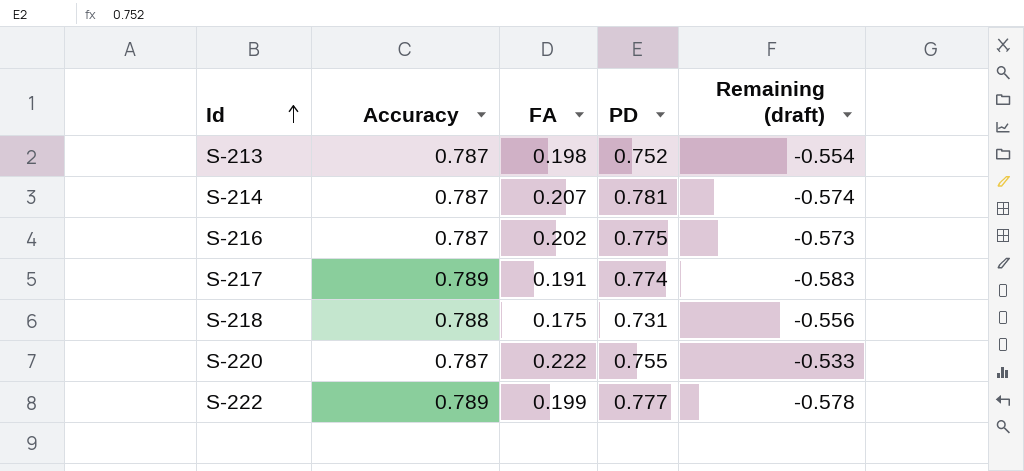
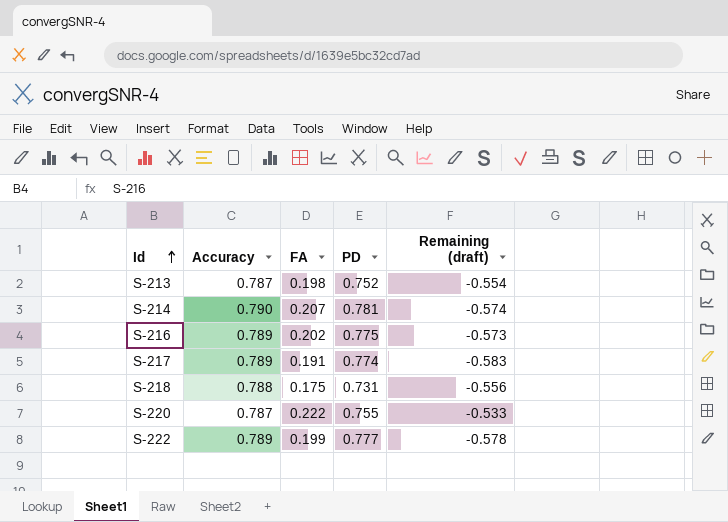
S-214 | Accuracy: 0.787 -> 0.790
S-216 | Accuracy: 0.787 -> 0.789

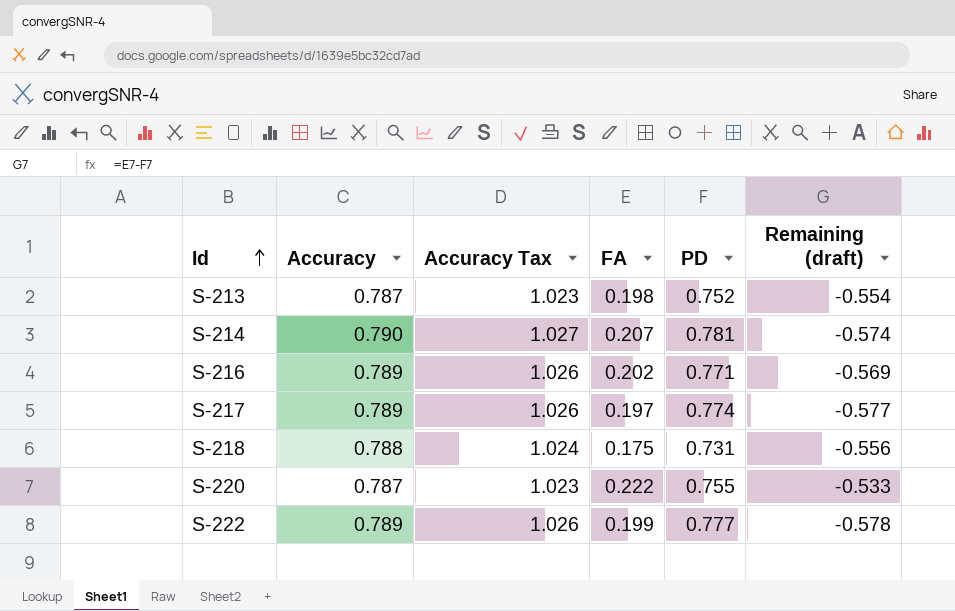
column Accuracy Tax | formula: none -> [Accuracy] * 1.3
S-216 | PD: 0.775 -> 0.771
S-216 | Remaining (draft): -0.573 -> -0.569
S-217 | FA: 0.191 -> 0.197
S-217 | Remaining (draft): -0.583 -> -0.577

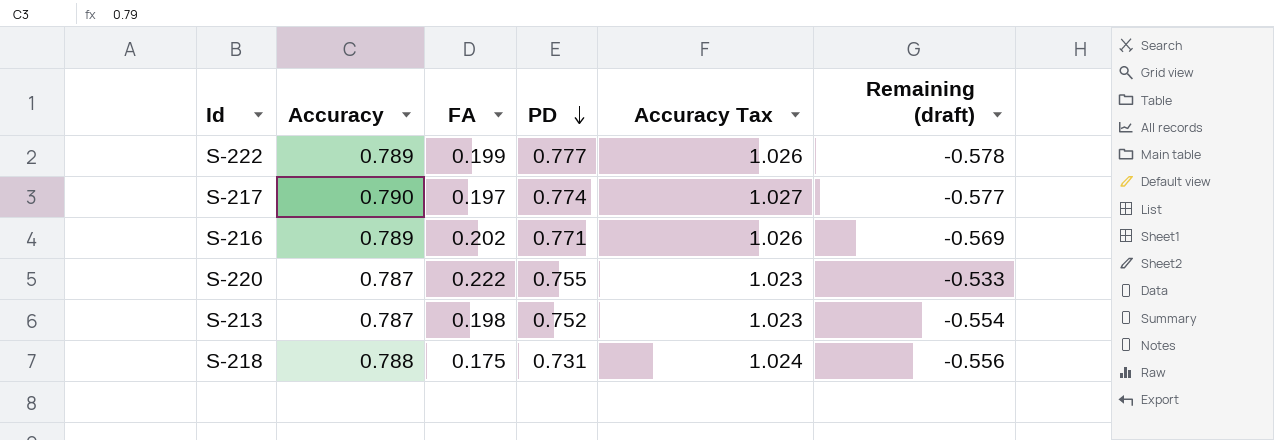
row order: Id ascending -> PD descending
column Accuracy Tax | position: 3 -> 5
row S-214: 0.790 | 1.027 | 0.207 | 0.781 | -0.574 -> none
S-217 | Accuracy: 0.789 -> 0.790
S-217 | Accuracy Tax: 1.026 -> 1.027

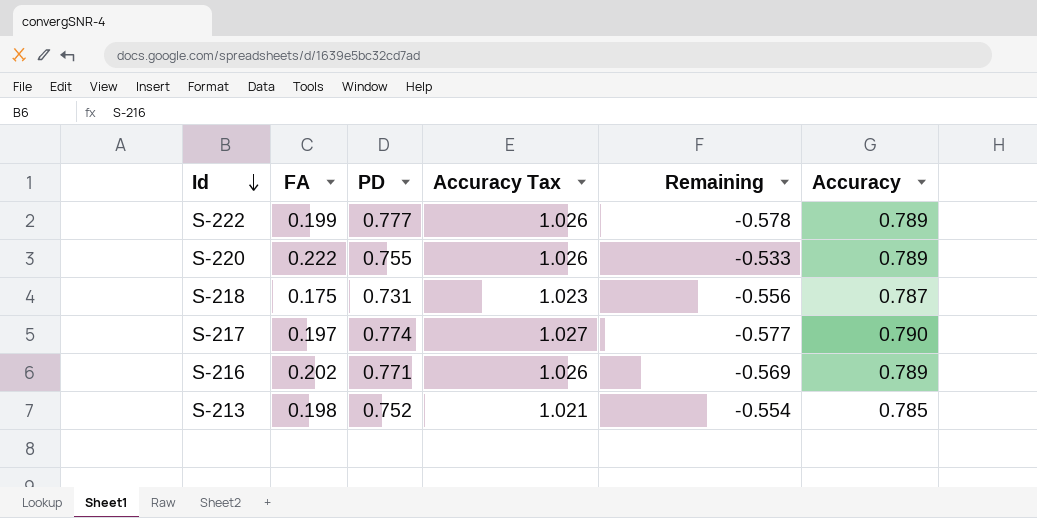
row order: PD descending -> Id descending
column name: Remaining (draft) -> Remaining
column Accuracy | position: 2 -> 6
S-220 | Accuracy Tax: 1.023 -> 1.026
S-220 | Accuracy: 0.787 -> 0.789
S-218 | Accuracy Tax: 1.024 -> 1.023
S-218 | Accuracy: 0.788 -> 0.787
S-213 | Accuracy Tax: 1.023 -> 1.021
S-213 | Accuracy: 0.787 -> 0.785

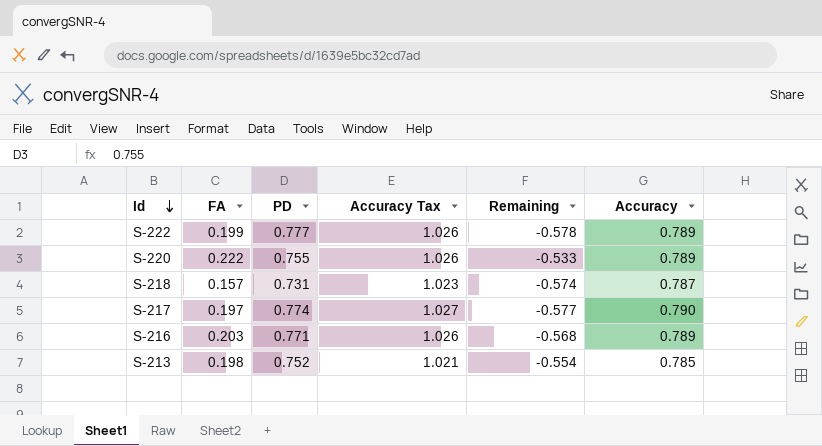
S-218 | FA: 0.175 -> 0.157
S-218 | Remaining: -0.556 -> -0.574
S-216 | FA: 0.202 -> 0.203
S-216 | Remaining: -0.569 -> -0.568

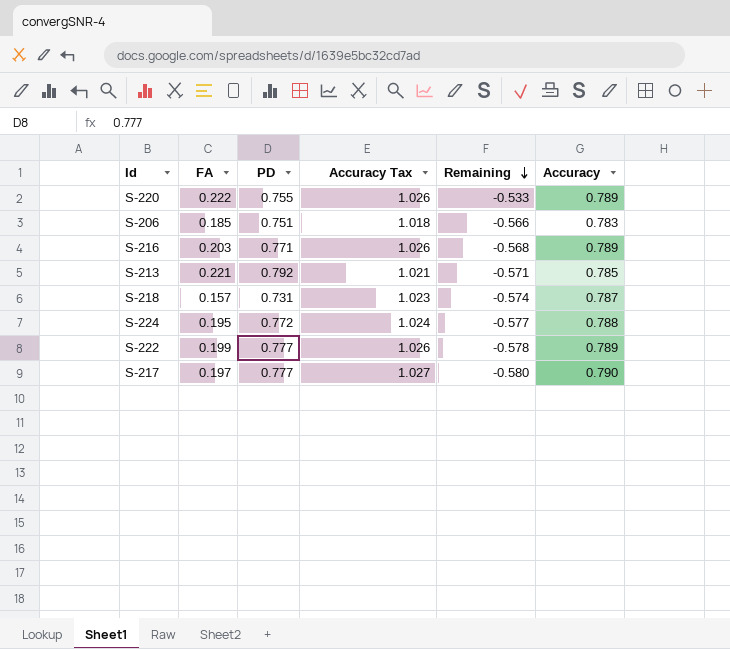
row order: Id descending -> Remaining descending
row S-206: none -> 0.185 | 0.751 | 1.018 | -0.566 | 0.783
S-213 | FA: 0.198 -> 0.221
S-213 | PD: 0.752 -> 0.792
S-213 | Remaining: -0.554 -> -0.571
row S-224: none -> 0.195 | 0.772 | 1.024 | -0.577 | 0.788
S-217 | PD: 0.774 -> 0.777
S-217 | Remaining: -0.577 -> -0.580

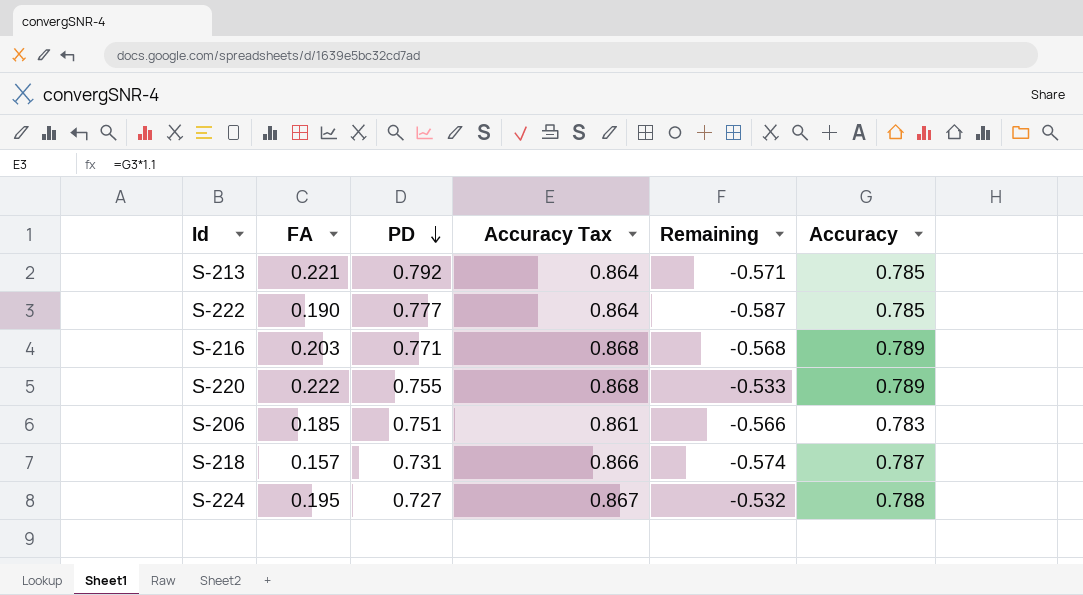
row order: Remaining descending -> PD descending
column Accuracy Tax | formula: [Accuracy] * 1.3 -> [Accuracy] * 1.1
row S-217: 0.197 | 0.777 | 1.027 | -0.580 | 0.790 -> none
S-222 | FA: 0.199 -> 0.190
S-222 | Remaining: -0.578 -> -0.587
S-222 | Accuracy: 0.789 -> 0.785
S-224 | PD: 0.772 -> 0.727
S-224 | Remaining: -0.577 -> -0.532

